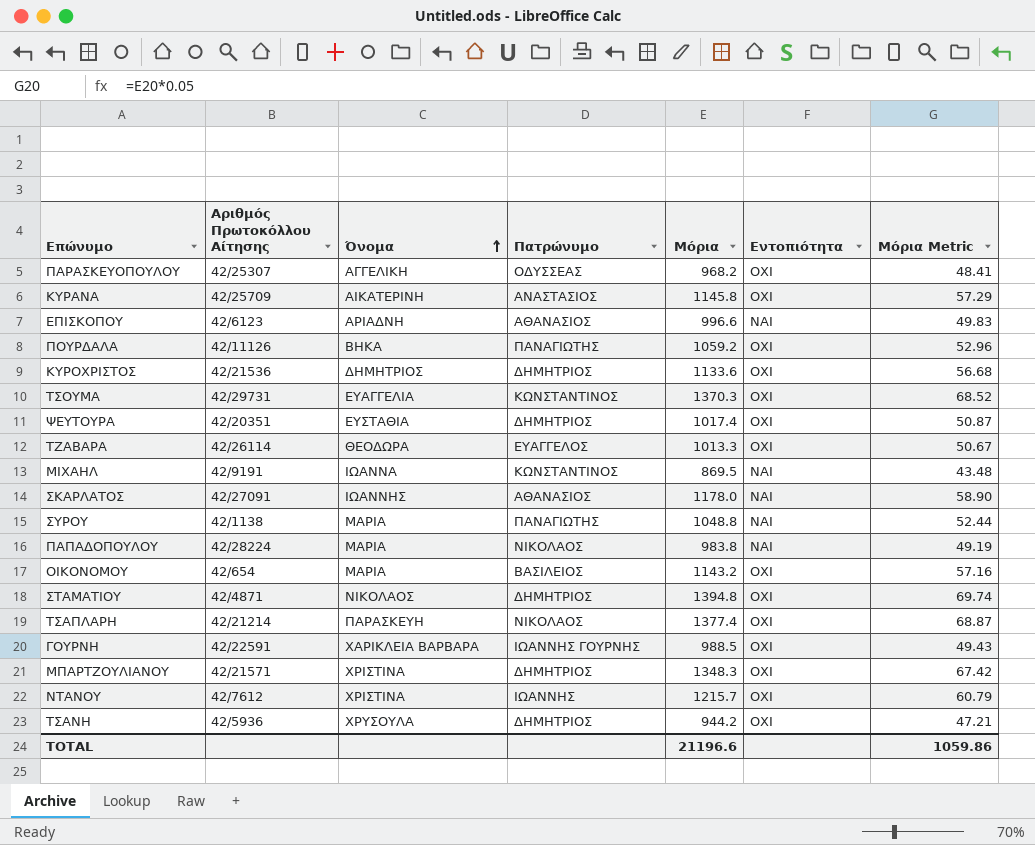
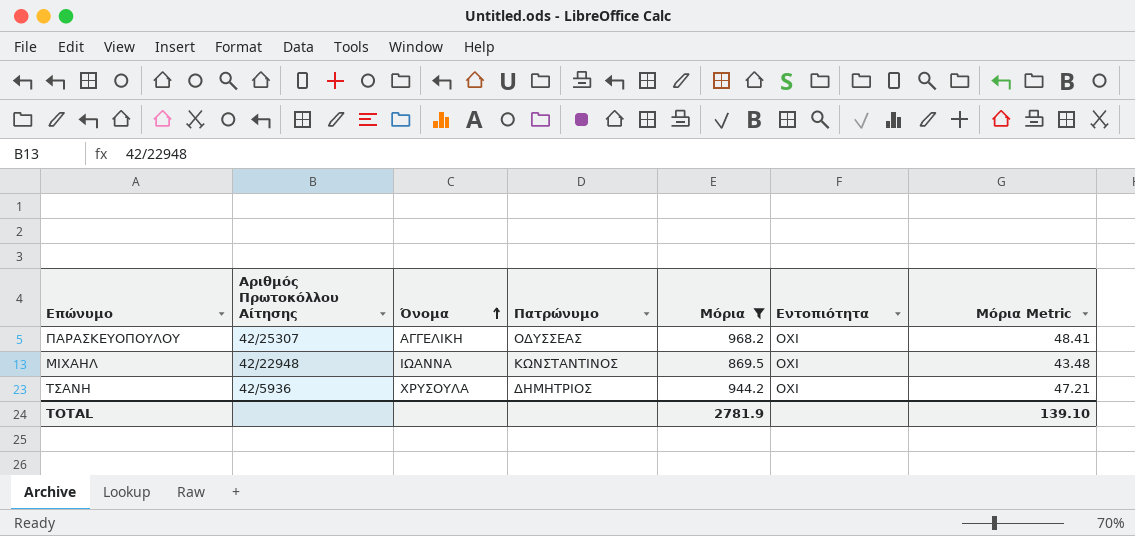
filter: none -> Μόρια <= 968.2
ΜΙΧΑΗΛ | Αριθμός Πρωτοκόλλου Αίτησης: 42/9191 -> 42/22948
ΜΙΧΑΗΛ | Εντοπιότητα: ΝΑΙ -> ΟΧΙ
TOTAL | Μόρια: 21196.6 -> 2781.9
TOTAL | Μόρια Metric: 1059.86 -> 139.10

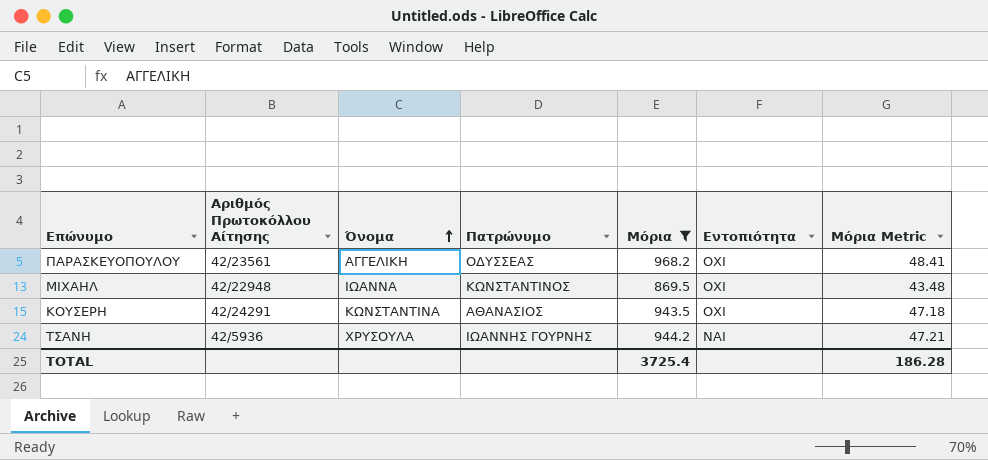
ΠΑΡΑΣΚΕΥΟΠΟΥΛΟΥ | Αριθμός Πρωτοκόλλου Αίτησης: 42/25307 -> 42/23561
row ΚΟΥΣΕΡΗ: none -> 42/24291 | ΚΩΝΣΤΑΝΤΙΝΑ | ΑΘΑΝΑΣΙΟΣ | 943.5 | ΟΧΙ | 47.18
ΤΣΑΝΗ | Πατρώνυμο: ΔΗΜΗΤΡΙΟΣ -> ΙΩΑΝΝΗΣ ΓΟΥΡΝΗΣ
ΤΣΑΝΗ | Εντοπιότητα: ΟΧΙ -> ΝΑΙ
TOTAL | Μόρια: 2781.9 -> 3725.4
TOTAL | Μόρια Metric: 139.10 -> 186.28

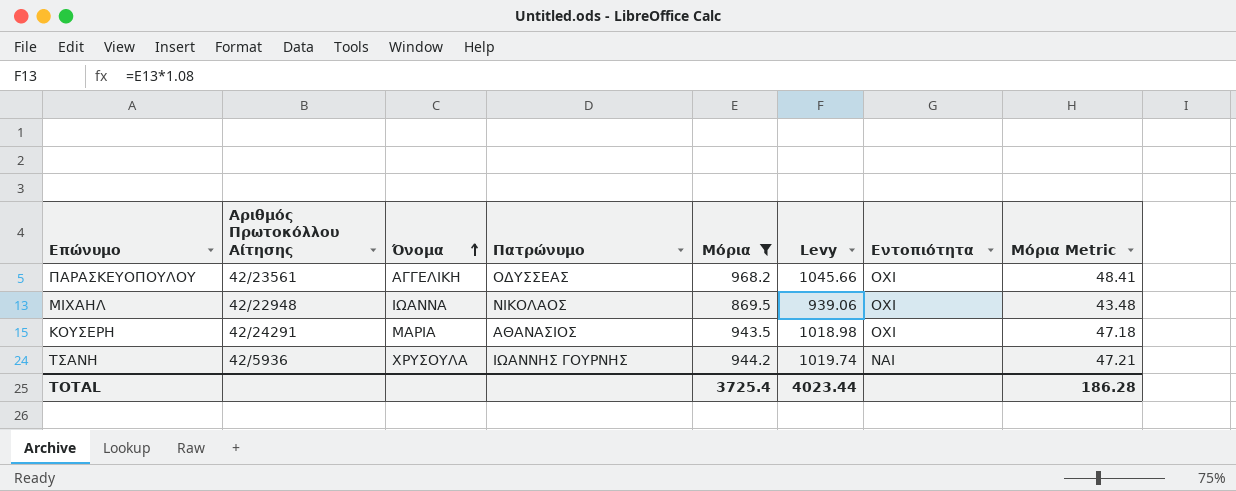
column Levy | formula: none -> [Μόρια] * 1.08
ΜΙΧΑΗΛ | Πατρώνυμο: ΚΩΝΣΤΑΝΤΙΝΟΣ -> ΝΙΚΟΛΑΟΣ
ΚΟΥΣΕΡΗ | Όνομα: ΚΩΝΣΤΑΝΤΙΝΑ -> ΜΑΡΙΑ

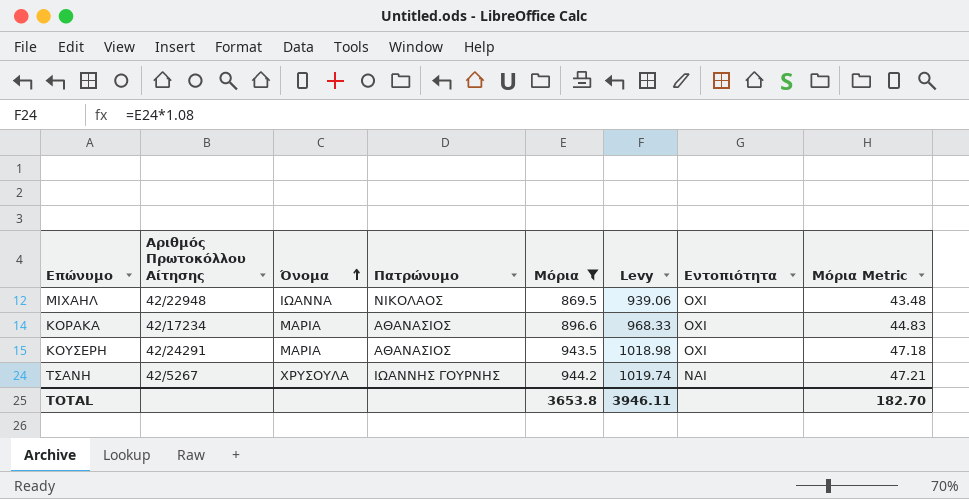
row ΠΑΡΑΣΚΕΥΟΠΟΥΛΟΥ: 42/23561 | ΑΓΓΕΛΙΚΗ | ΟΔΥΣΣΕΑΣ | 968.2 | 1045.66 | ΟΧΙ | 48.41 -> none
row ΚΟΡΑΚΑ: none -> 42/17234 | ΜΑΡΙΑ | ΑΘΑΝΑΣΙΟΣ | 896.6 | 968.33 | ΟΧΙ | 44.83
ΤΣΑΝΗ | Αριθμός Πρωτοκόλλου Αίτησης: 42/5936 -> 42/5267
TOTAL | Μόρια: 3725.4 -> 3653.8
TOTAL | Levy: 4023.44 -> 3946.11
TOTAL | Μόρια Metric: 186.28 -> 182.70

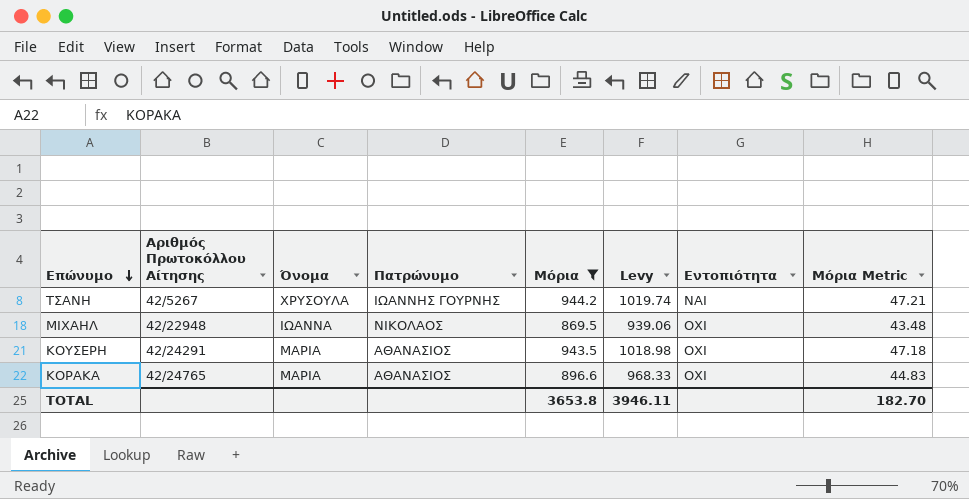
row order: Όνομα ascending -> Επώνυμο descending
ΚΟΡΑΚΑ | Αριθμός Πρωτοκόλλου Αίτησης: 42/17234 -> 42/24765

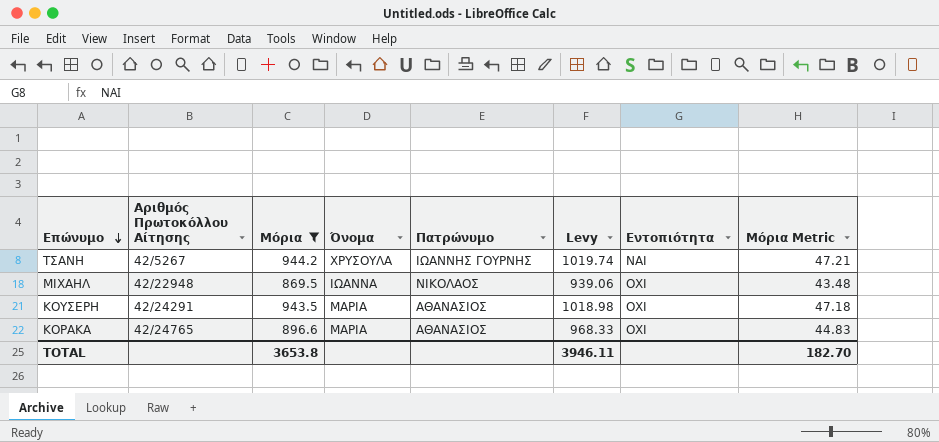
column Μόρια | position: 5 -> 3

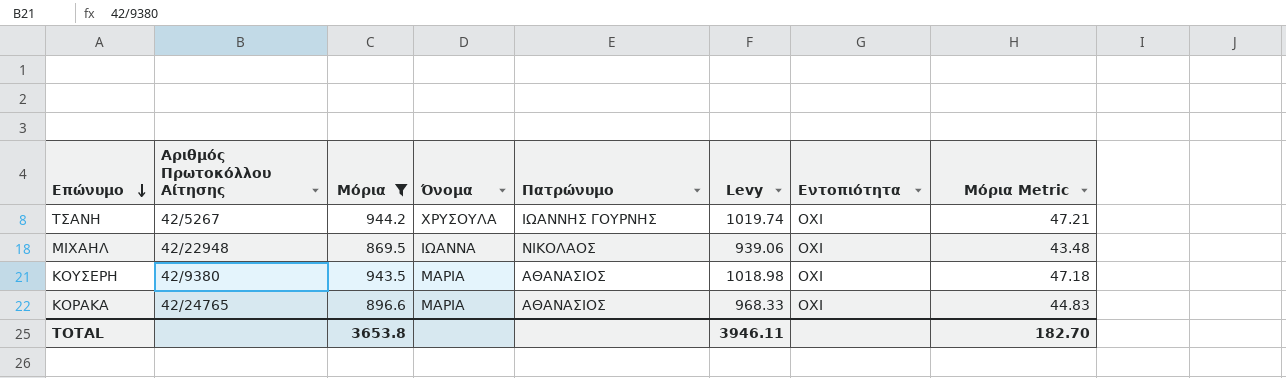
ΤΣΑΝΗ | Εντοπιότητα: ΝΑΙ -> ΟΧΙ
ΚΟΥΣΕΡΗ | Αριθμός Πρωτοκόλλου Αίτησης: 42/24291 -> 42/9380

